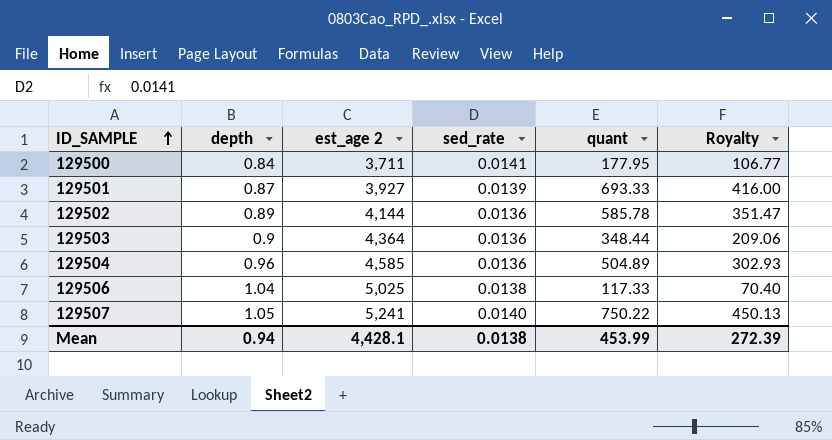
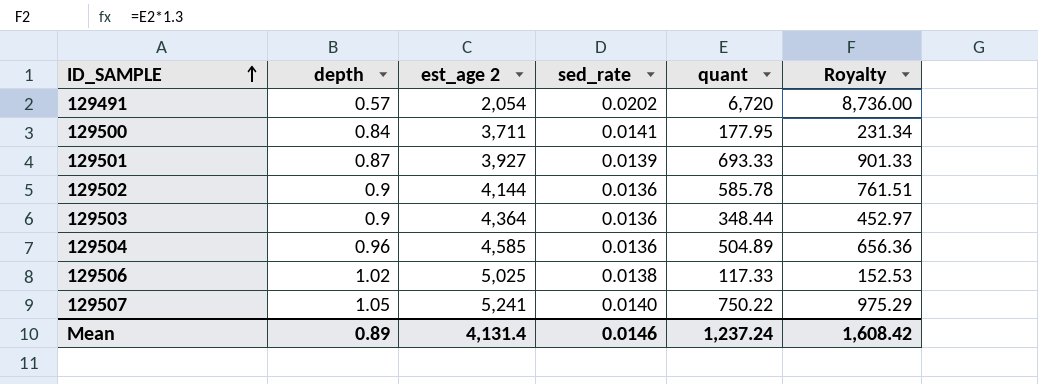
column Royalty | formula: [quant] * 0.6 -> [quant] * 1.3
row 129491: none -> 0.57 | 2,054 | 0.0202 | 6,720 | 8,736.00
129502 | depth: 0.89 -> 0.9
129506 | depth: 1.04 -> 1.02
Mean | depth: 0.94 -> 0.89
Mean | est_age 2: 4,428.1 -> 4,131.4
Mean | sed_rate: 0.0138 -> 0.0146
Mean | quant: 453.99 -> 1,237.24
Mean | Royalty: 272.39 -> 1,608.42

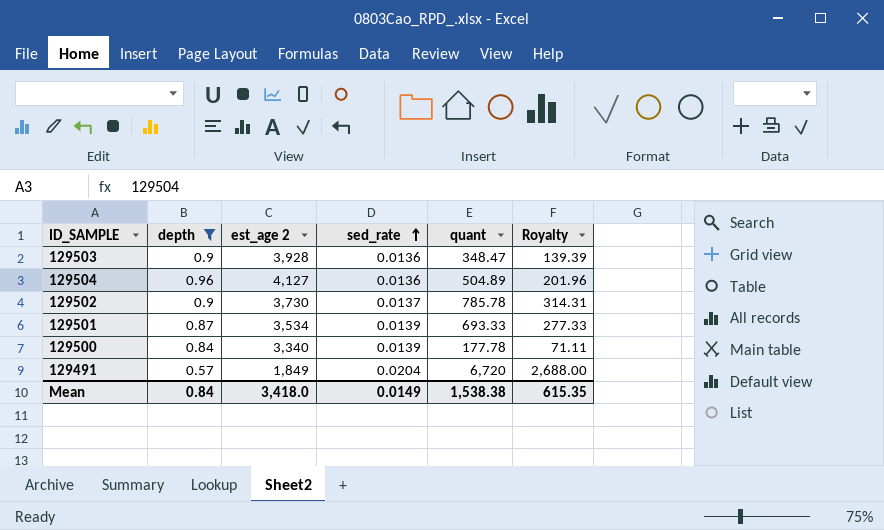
filter: none -> depth <= 0.96
row order: ID_SAMPLE ascending -> sed_rate ascending
column Royalty | formula: [quant] * 1.3 -> [quant] * 0.4
129503 | est_age 2: 4,364 -> 3,928
129503 | quant: 348.44 -> 348.47
129504 | est_age 2: 4,585 -> 4,127
129502 | est_age 2: 4,144 -> 3,730
129502 | sed_rate: 0.0136 -> 0.0137
129502 | quant: 585.78 -> 785.78
129501 | est_age 2: 3,927 -> 3,534
129500 | est_age 2: 3,711 -> 3,340
129500 | sed_rate: 0.0141 -> 0.0139
129500 | quant: 177.95 -> 177.78
129491 | est_age 2: 2,054 -> 1,849
129491 | sed_rate: 0.0202 -> 0.0204
Mean | depth: 0.89 -> 0.84
Mean | est_age 2: 4,131.4 -> 3,418.0
Mean | sed_rate: 0.0146 -> 0.0149
Mean | quant: 1,237.24 -> 1,538.38
Mean | Royalty: 1,608.42 -> 615.35

